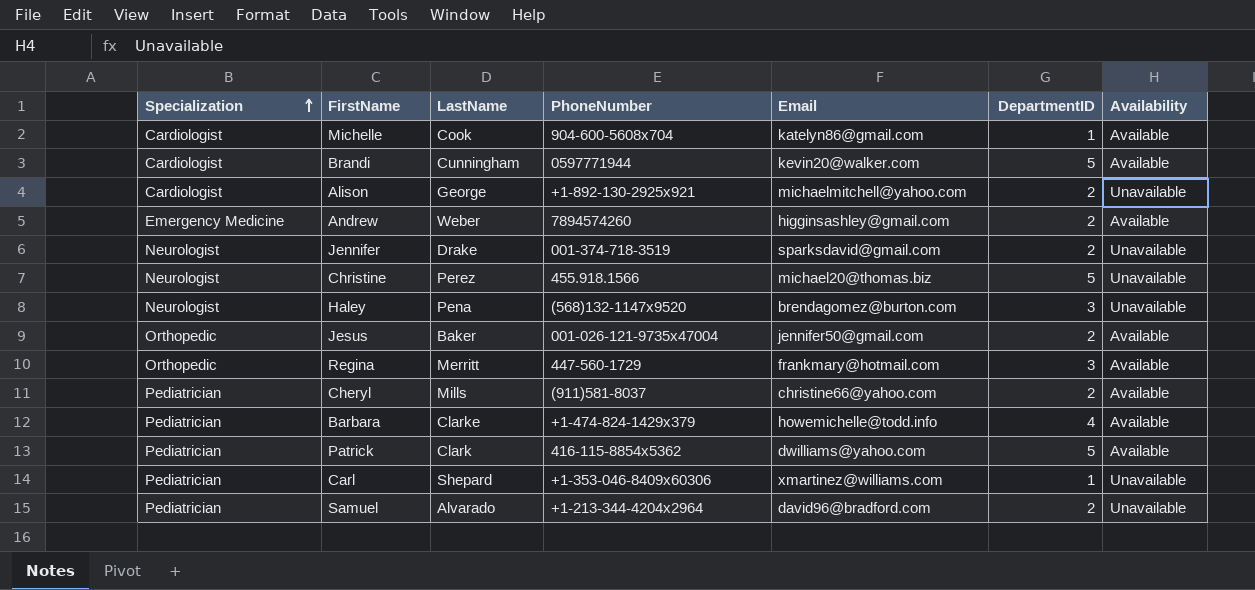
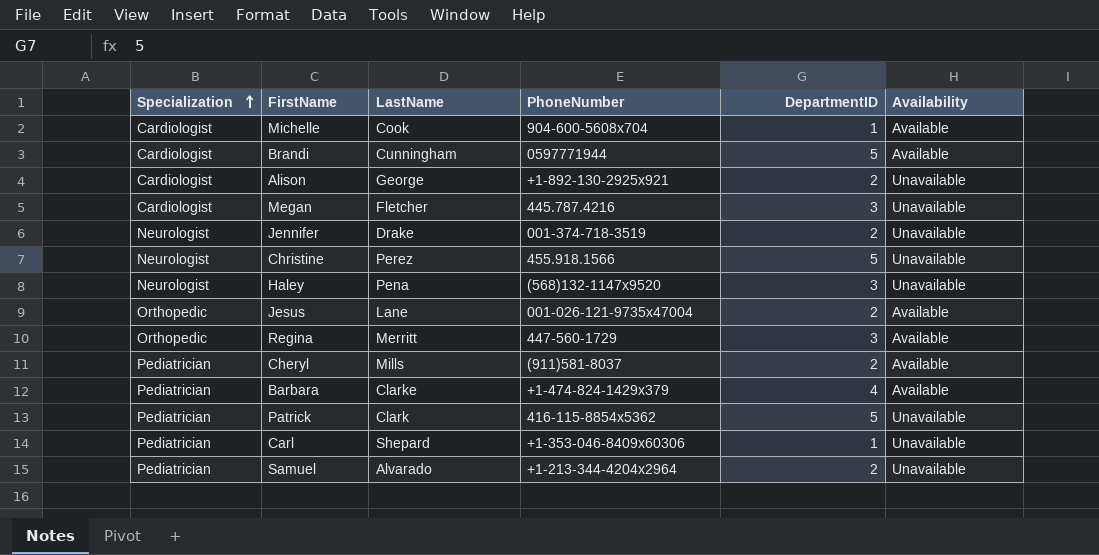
column Email | position: 5 -> none
row Andrew: Emergency Medicine | Weber | 7894574260 | higginsashley@gmail.com | 2 | Available -> none
row Megan: none -> Cardiologist | Fletcher | 445.787.4216 | 3 | Unavailable
Jesus | LastName: Baker -> Lane
Patrick | Availability: Available -> Unavailable

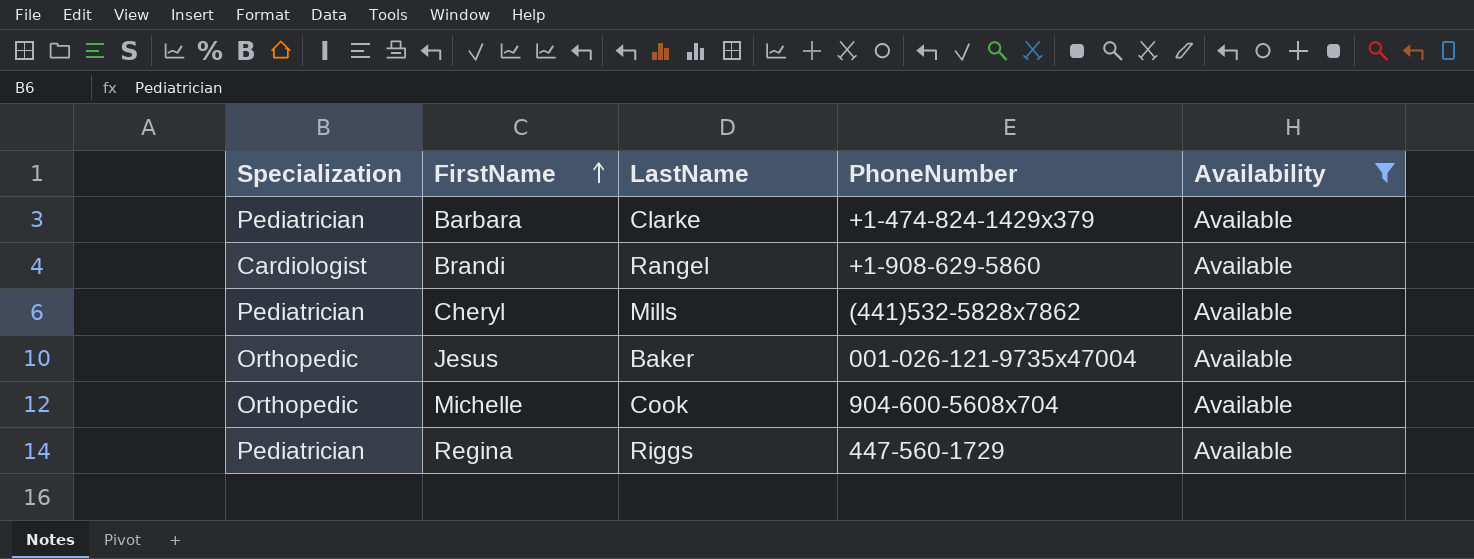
filter: none -> Availability = Available
row order: Specialization ascending -> FirstName ascending
column DepartmentID | position: 5 -> none
Brandi | LastName: Cunningham -> Rangel
Brandi | PhoneNumber: 0597771944 -> +1-908-629-5860
Cheryl | PhoneNumber: (911)581-8037 -> (441)532-5828x7862
Jesus | LastName: Lane -> Baker
Michelle | Specialization: Cardiologist -> Orthopedic
Regina | Specialization: Orthopedic -> Pediatrician
Regina | LastName: Merritt -> Riggs

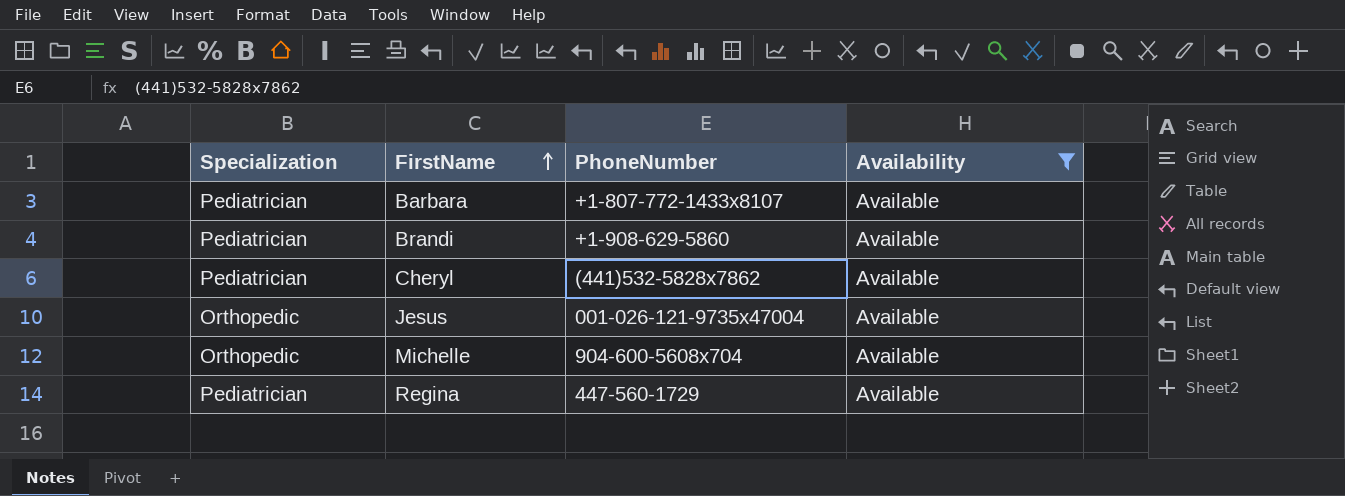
column LastName | position: 3 -> none
Barbara | PhoneNumber: +1-474-824-1429x379 -> +1-807-772-1433x8107
Brandi | Specialization: Cardiologist -> Pediatrician

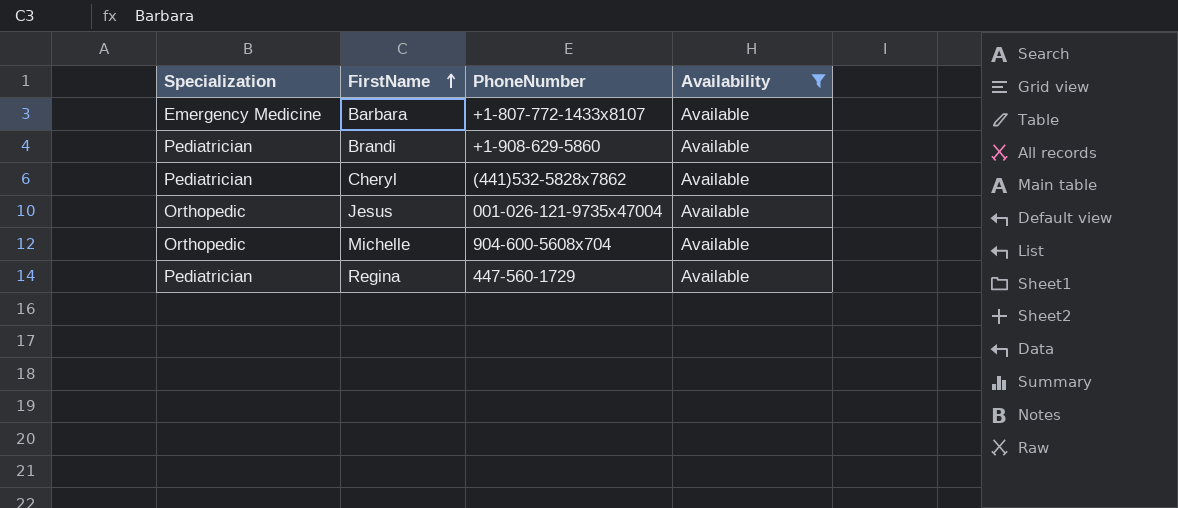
Barbara | Specialization: Pediatrician -> Emergency Medicine

